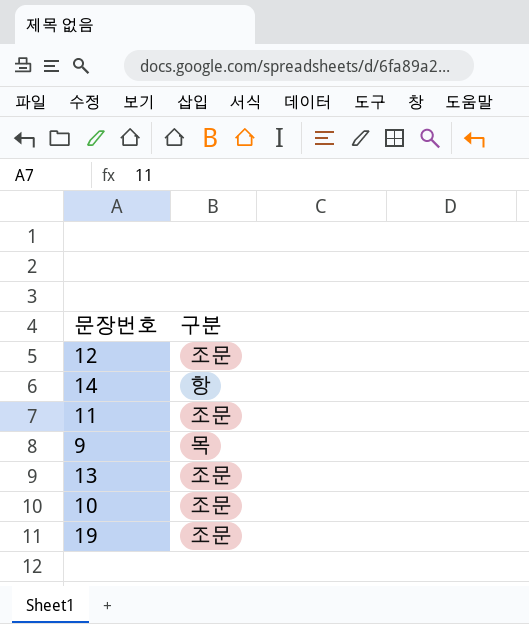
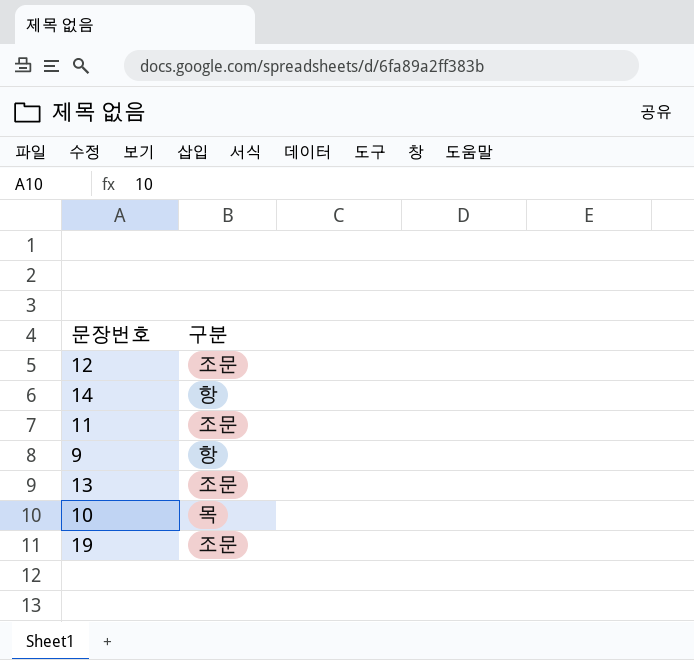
9 | 구분: 목 -> 항
10 | 구분: 조문 -> 목

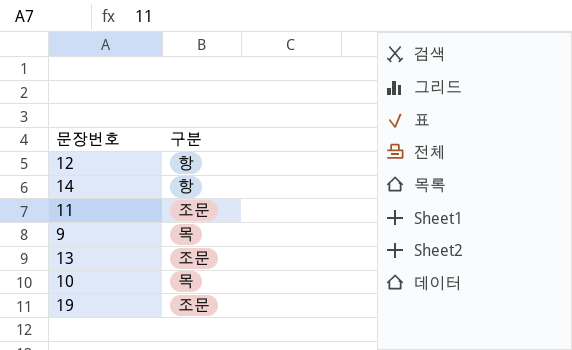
12 | 구분: 조문 -> 항
9 | 구분: 항 -> 목

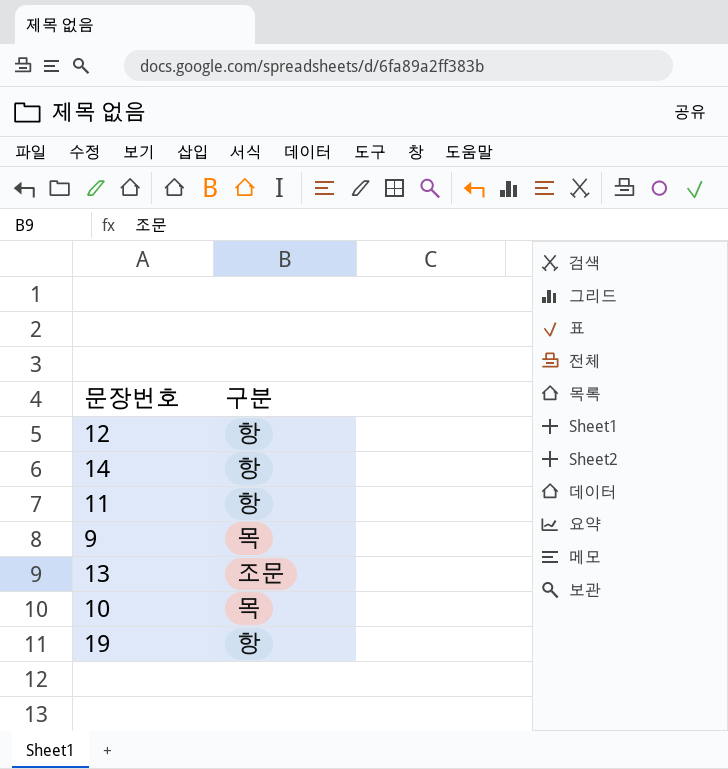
11 | 구분: 조문 -> 항
19 | 구분: 조문 -> 항

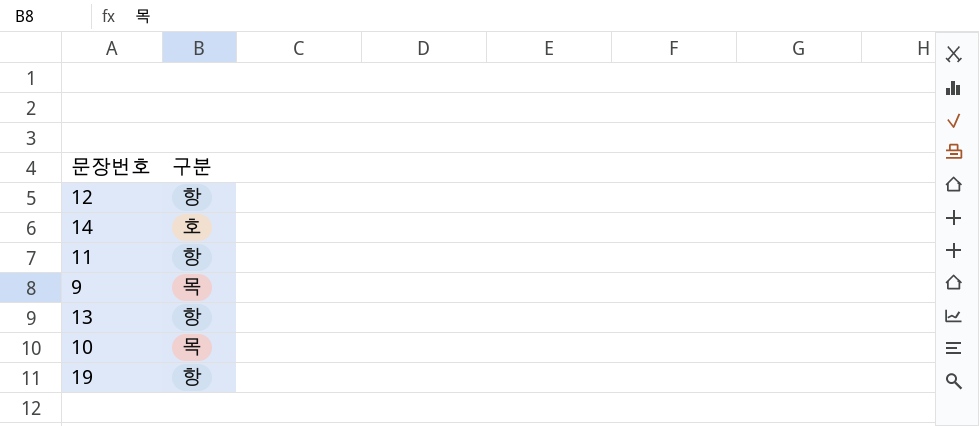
14 | 구분: 항 -> 호
13 | 구분: 조문 -> 항

